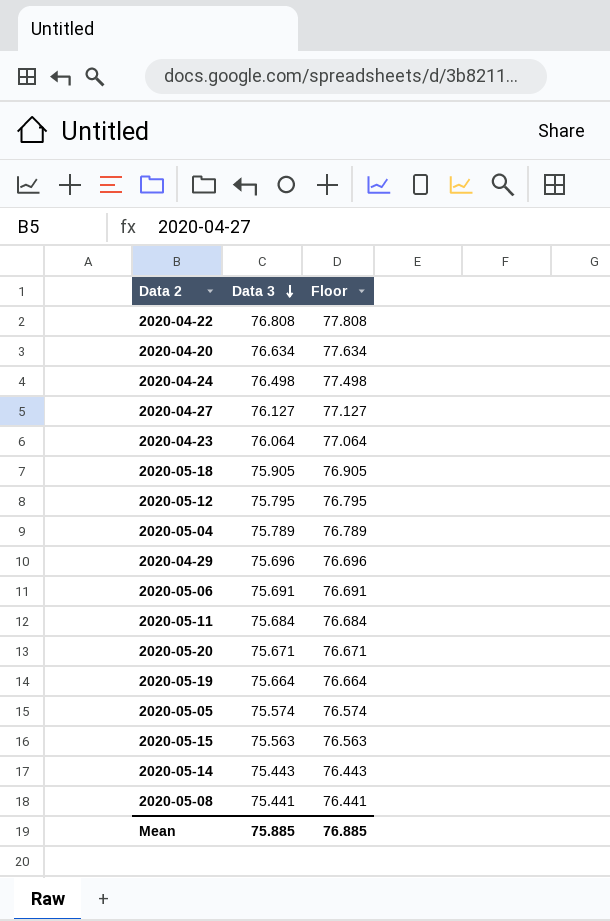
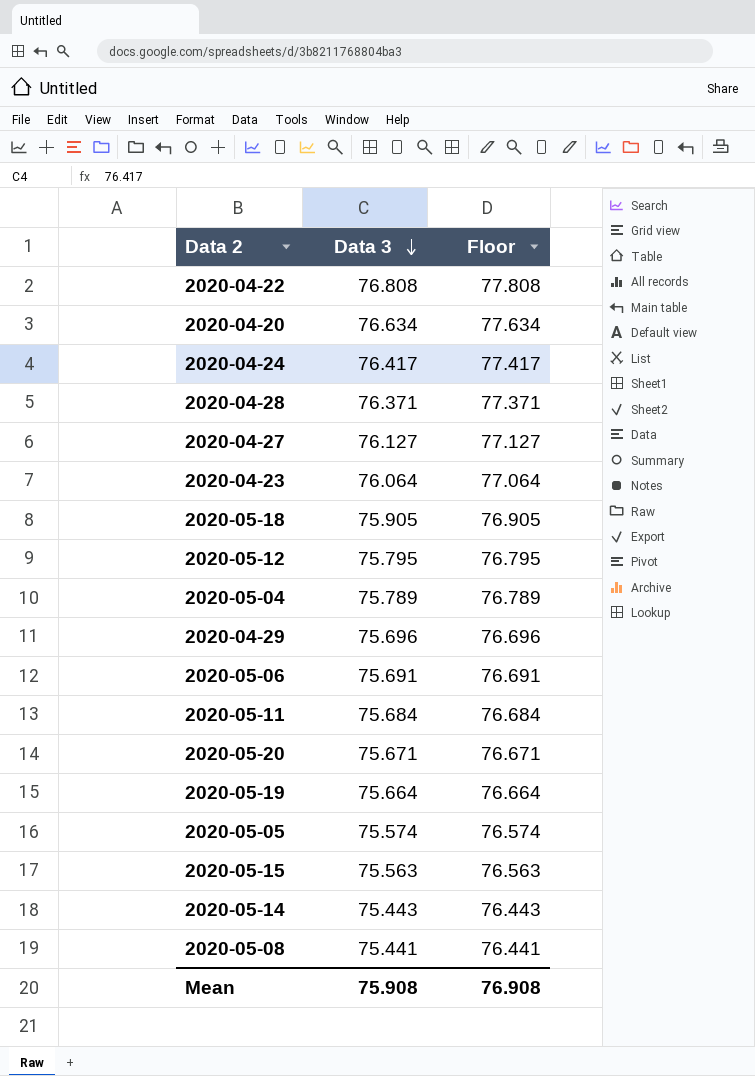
2020-04-24 | Data 3: 76.498 -> 76.417
2020-04-24 | Floor: 77.498 -> 77.417
row 2020-04-28: none -> 76.371 | 77.371
Mean | Data 3: 75.885 -> 75.908
Mean | Floor: 76.885 -> 76.908

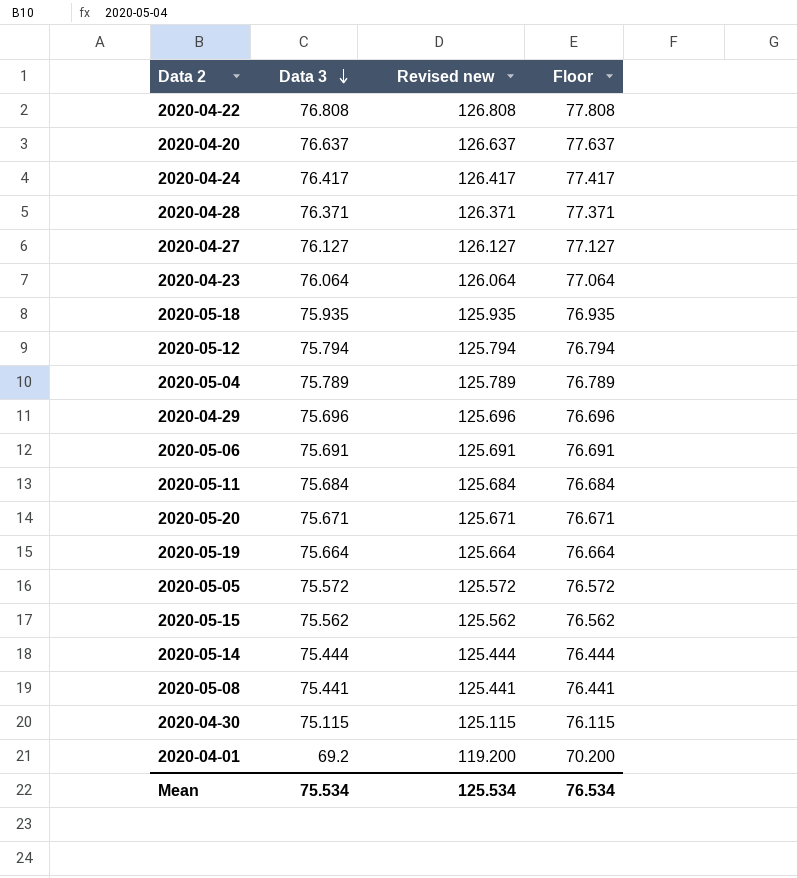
column Revised new | formula: none -> [Data 3] + 50
2020-04-20 | Data 3: 76.634 -> 76.637
2020-04-20 | Floor: 77.634 -> 77.637
2020-05-18 | Data 3: 75.905 -> 75.935
2020-05-18 | Floor: 76.905 -> 76.935
2020-05-12 | Data 3: 75.795 -> 75.794
2020-05-12 | Floor: 76.795 -> 76.794
2020-05-05 | Data 3: 75.574 -> 75.572
2020-05-05 | Floor: 76.574 -> 76.572
2020-05-15 | Data 3: 75.563 -> 75.562
2020-05-15 | Floor: 76.563 -> 76.562
2020-05-14 | Data 3: 75.443 -> 75.444
2020-05-14 | Floor: 76.443 -> 76.444
row 2020-04-30: none -> 75.115 | 125.115 | 76.115
row 2020-04-01: none -> 69.2 | 119.200 | 70.200
Mean | Data 3: 75.908 -> 75.534
Mean | Floor: 76.908 -> 76.534

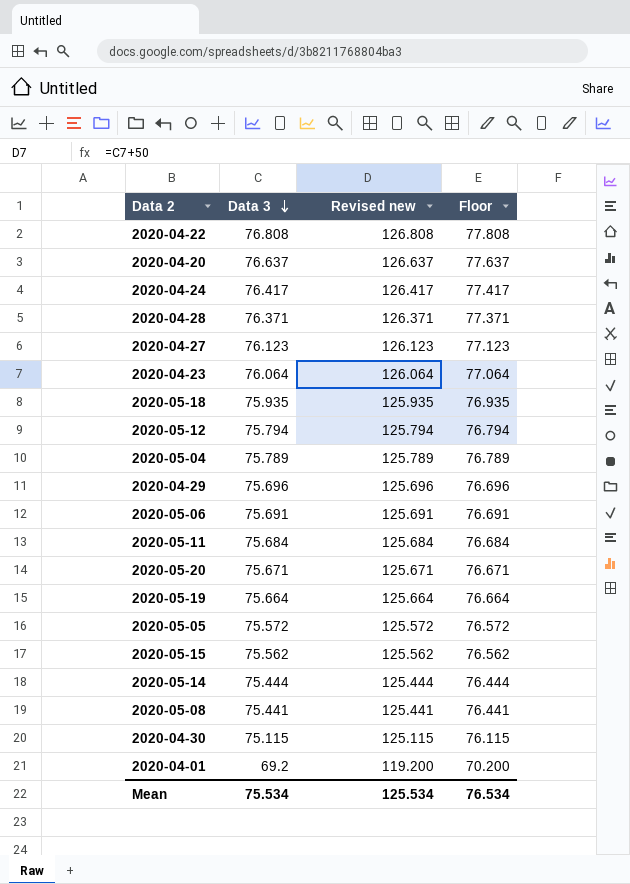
2020-04-27 | Data 3: 76.127 -> 76.123
2020-04-27 | Revised new: 126.127 -> 126.123
2020-04-27 | Floor: 77.127 -> 77.123

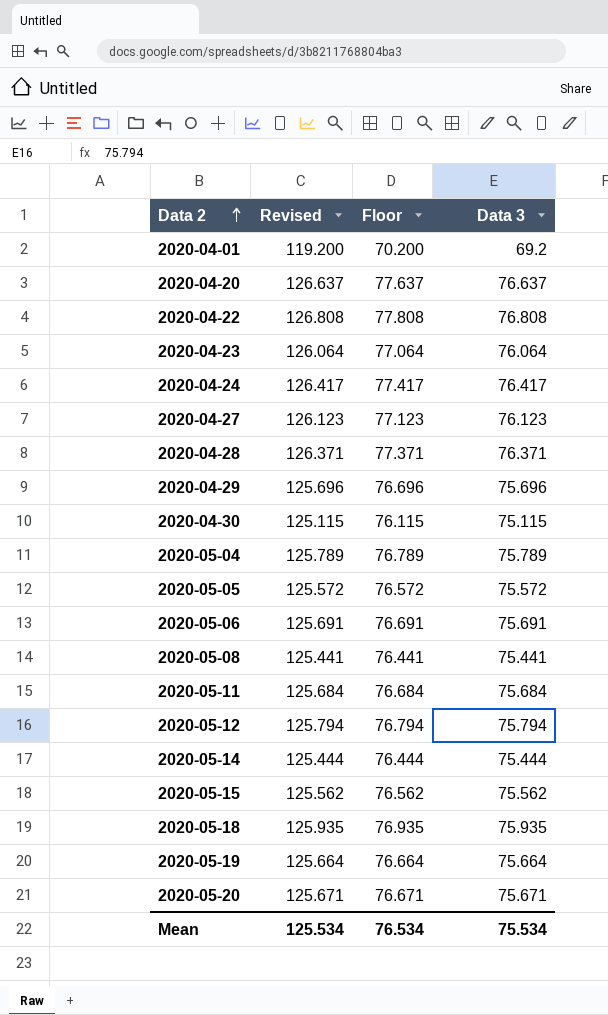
row order: Data 3 descending -> Data 2 ascending
column name: Revised new -> Revised
column Data 3 | position: 2 -> 4

